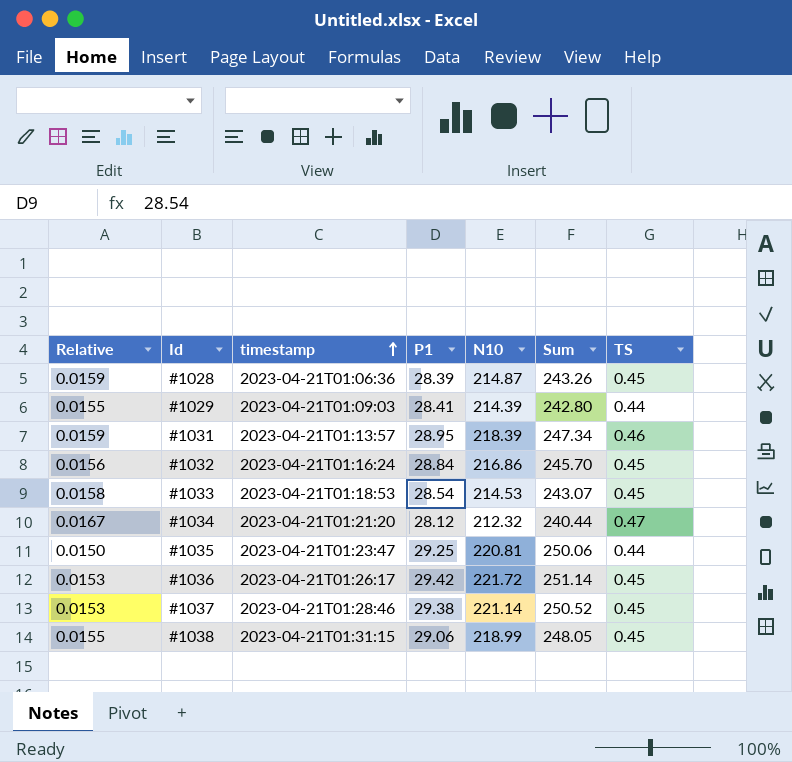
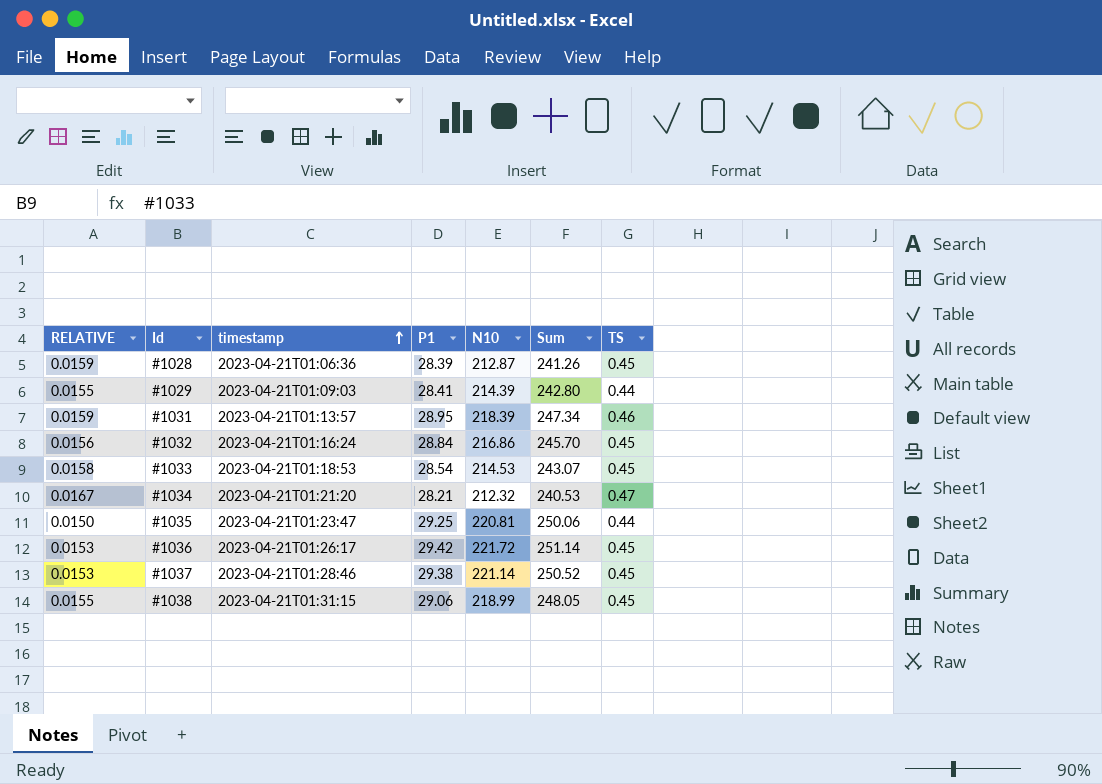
column name: Relative -> RELATIVE
#1028 | N10: 214.87 -> 212.87
#1028 | Sum: 243.26 -> 241.26
#1034 | P1: 28.12 -> 28.21
#1034 | Sum: 240.44 -> 240.53

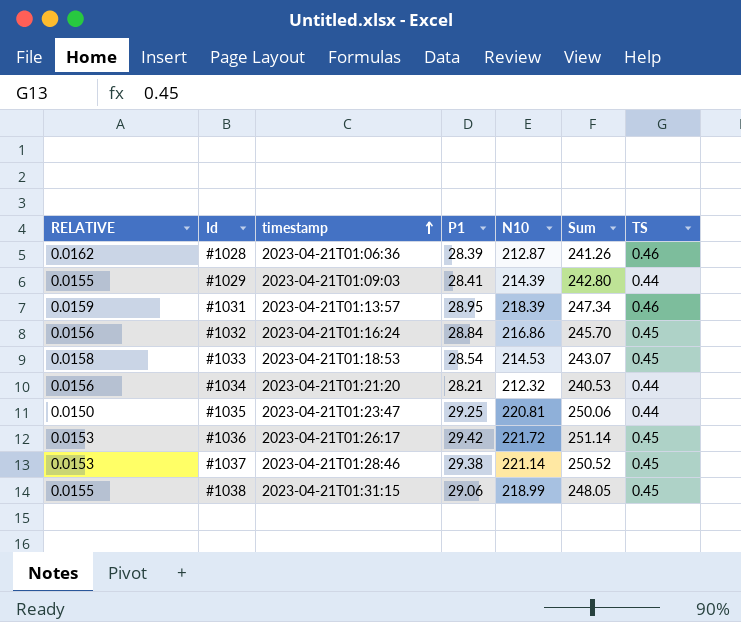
#1028 | RELATIVE: 0.0159 -> 0.0162
#1028 | TS: 0.45 -> 0.46
#1034 | RELATIVE: 0.0167 -> 0.0156
#1034 | TS: 0.47 -> 0.44

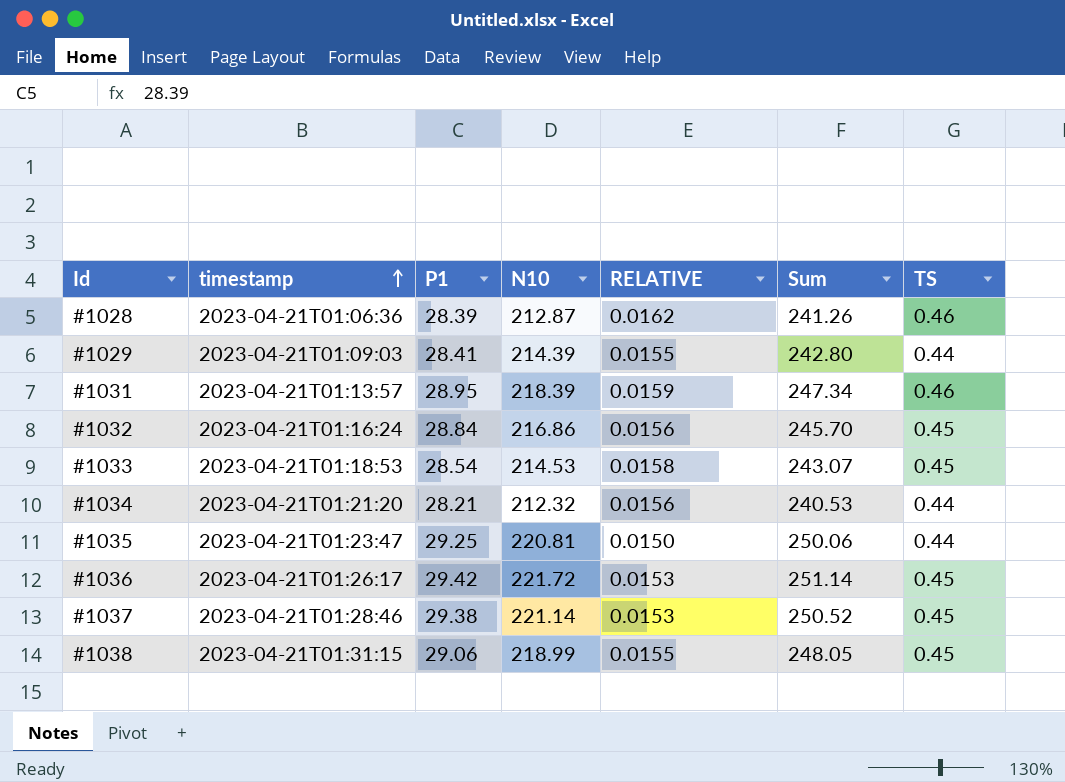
column RELATIVE | position: 1 -> 5

